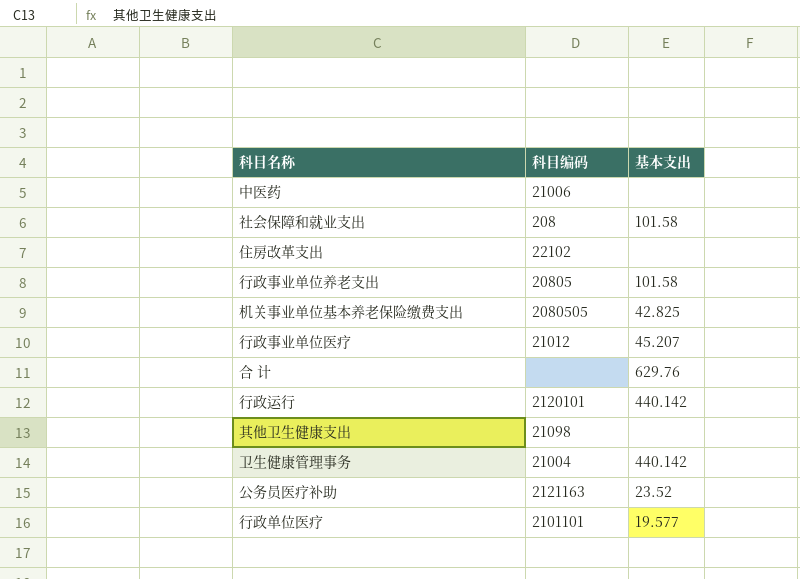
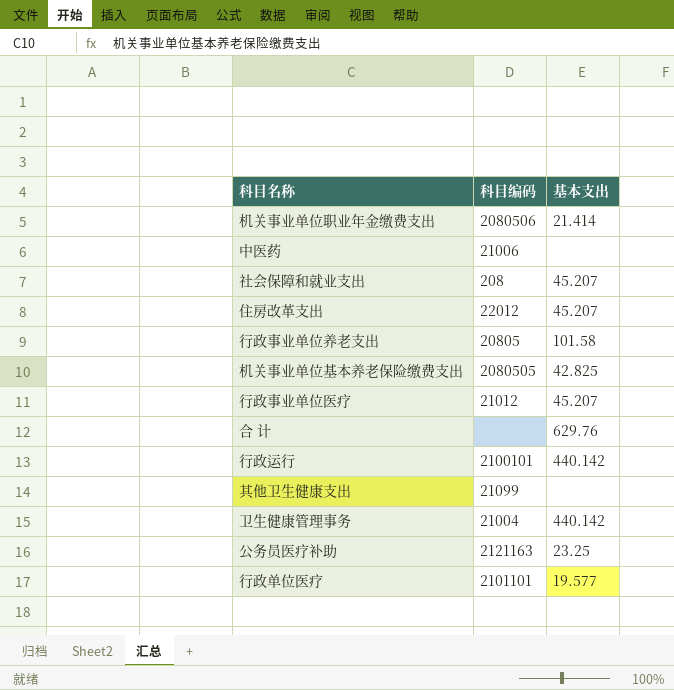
row 机关事业单位职业年金缴费支出: none -> 2080506 | 21.414
社会保障和就业支出 | 基本支出: 101.58 -> 45.207
住房改革支出 | 科目编码: 22102 -> 22012
住房改革支出 | 基本支出: none -> 45.207
行政运行 | 科目编码: 2120101 -> 2100101
其他卫生健康支出 | 科目编码: 21098 -> 21099
公务员医疗补助 | 基本支出: 23.52 -> 23.25

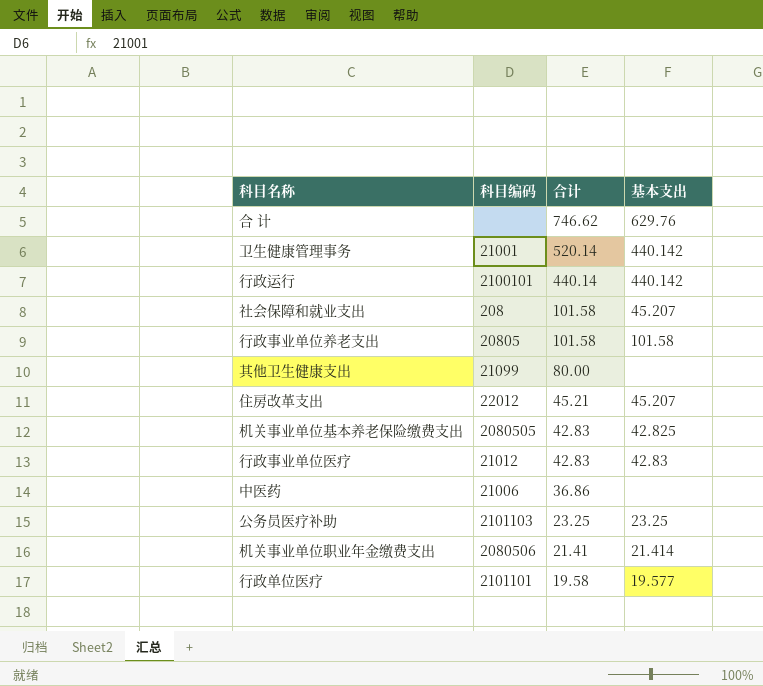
row order: none -> 合计 descending
column 合计 | position: none -> 3
卫生健康管理事务 | 科目编码: 21004 -> 21001
行政事业单位医疗 | 基本支出: 45.207 -> 42.83
公务员医疗补助 | 科目编码: 2121163 -> 2101103

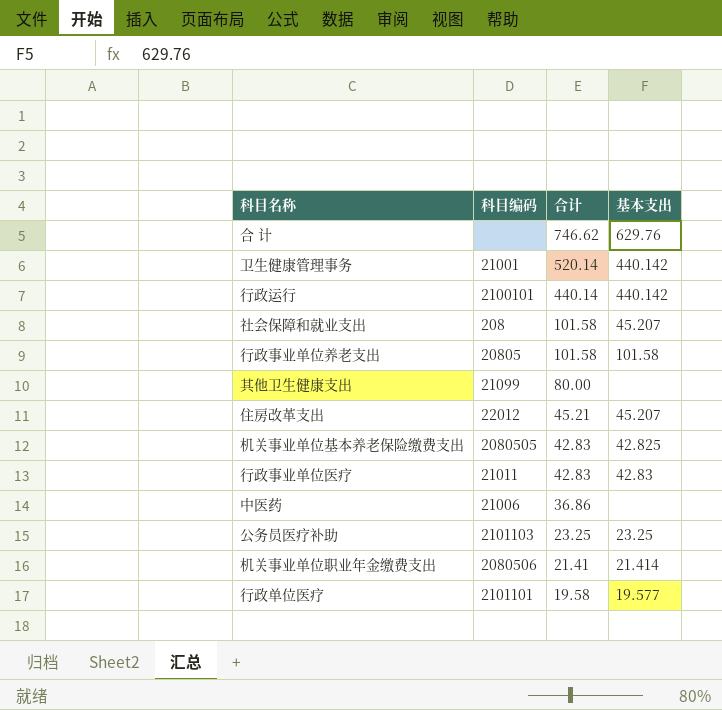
行政事业单位医疗 | 科目编码: 21012 -> 21011

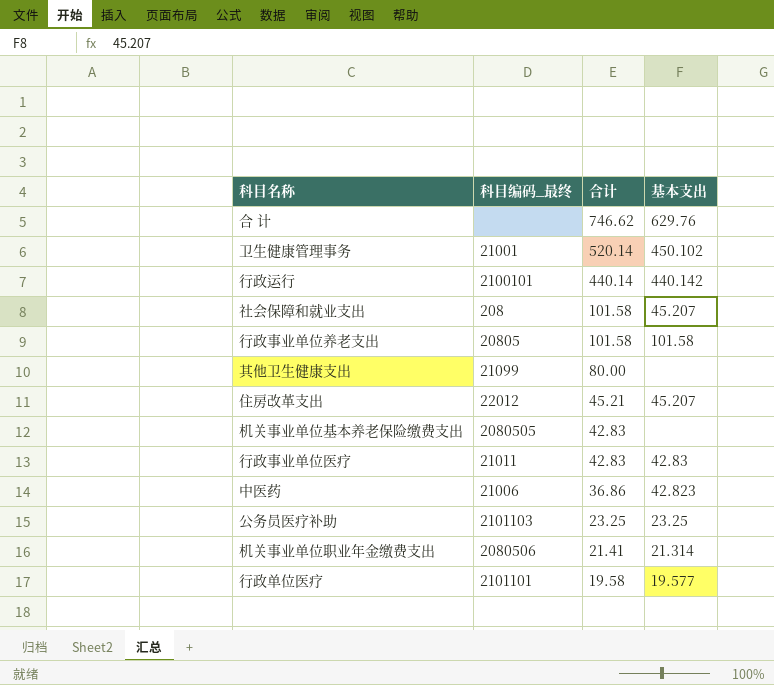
column name: 科目编码 -> 科目编码_最终
卫生健康管理事务 | 基本支出: 440.142 -> 450.102
机关事业单位基本养老保险缴费支出 | 基本支出: 42.825 -> none
中医药 | 基本支出: none -> 42.823
机关事业单位职业年金缴费支出 | 基本支出: 21.414 -> 21.314

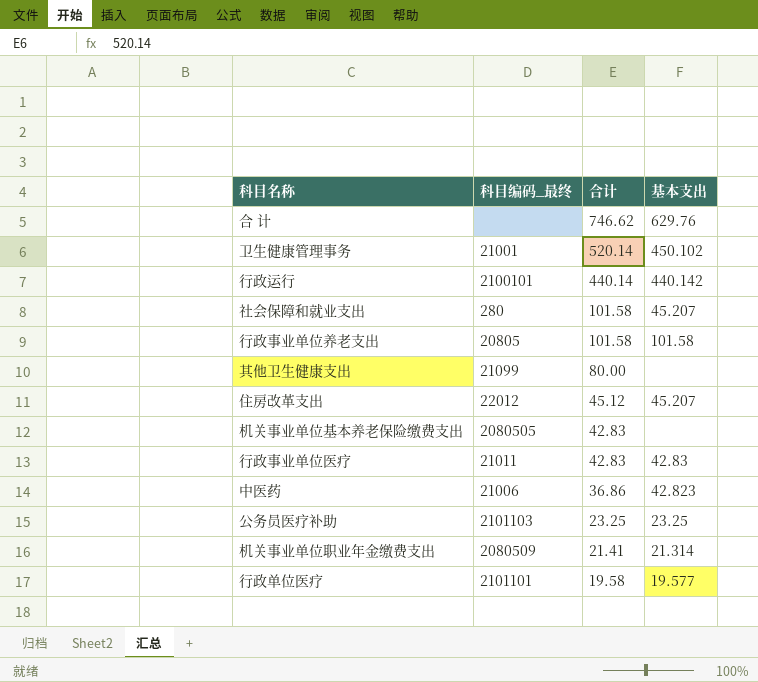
社会保障和就业支出 | 科目编码_最终: 208 -> 280
住房改革支出 | 合计: 45.21 -> 45.12
机关事业单位职业年金缴费支出 | 科目编码_最终: 2080506 -> 2080509

